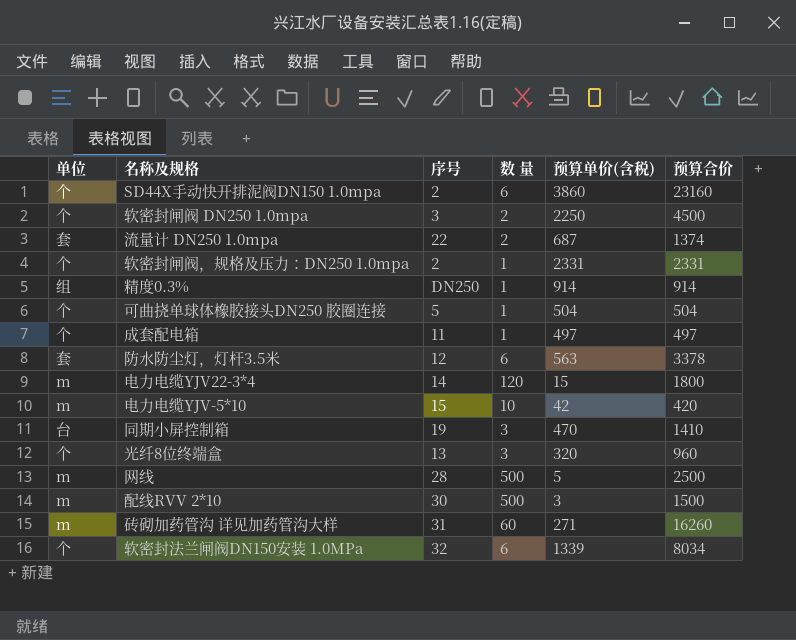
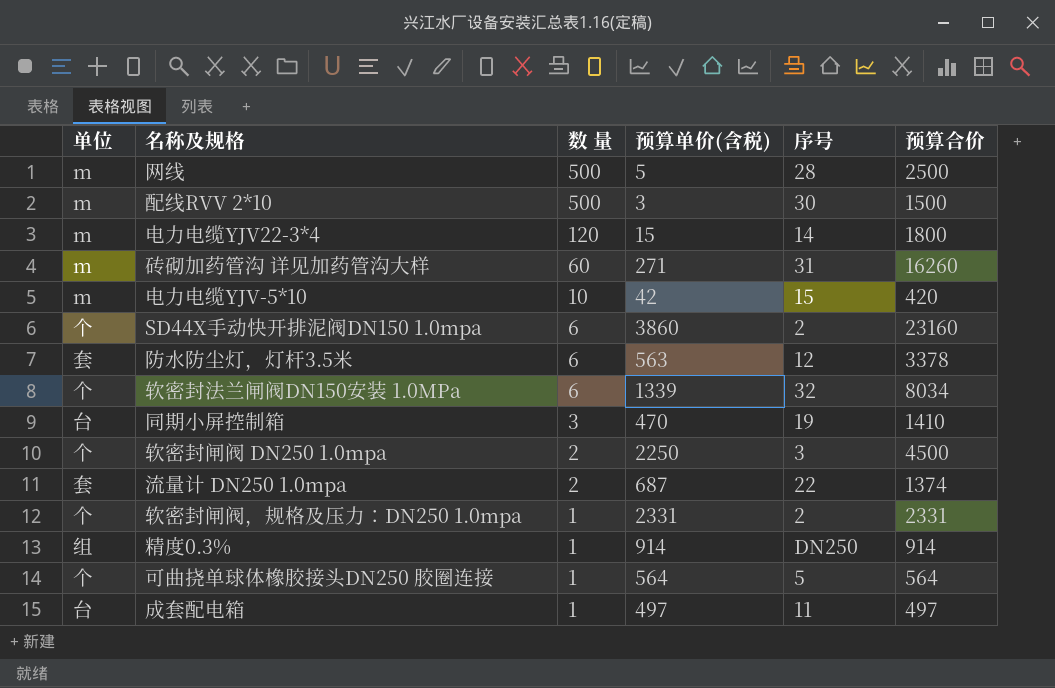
row order: none -> 数 量 descending
column 序号 | position: 3 -> 5
row 光纤8位终端盒: 个 | 13 | 3 | 320 | 960 -> none
可曲挠单球体橡胶接头DN250 胶圈连接 | 预算单价(含税): 504 -> 564
可曲挠单球体橡胶接头DN250 胶圈连接 | 预算合价: 504 -> 564
成套配电箱 | 单位: 个 -> 台

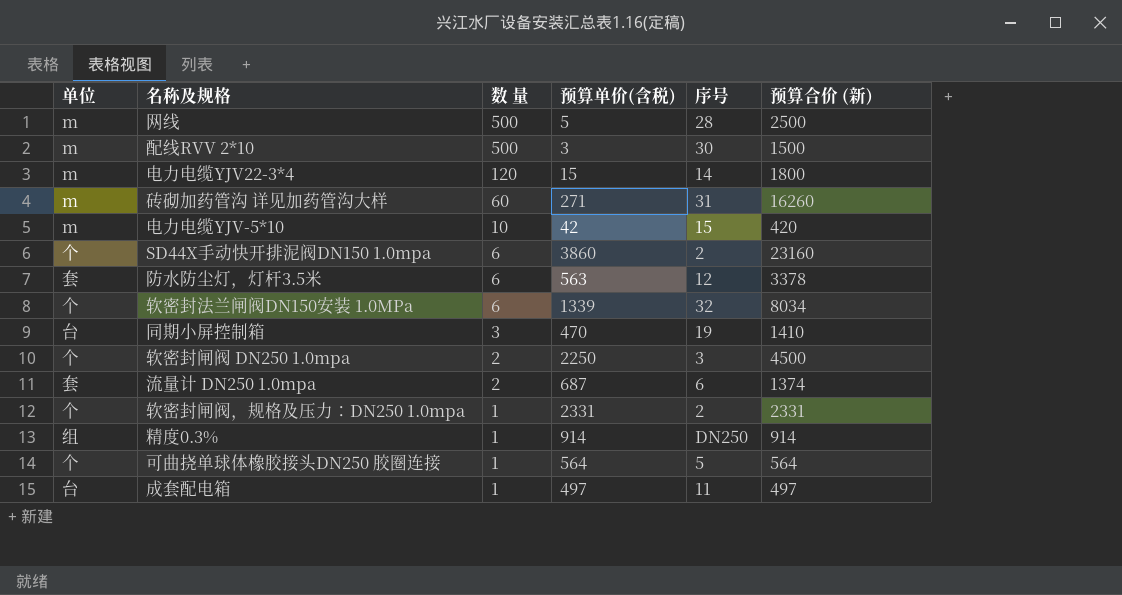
column name: 预算合价 -> 预算合价 (新)
流量计 DN250 1.0mpa | 序号: 22 -> 6

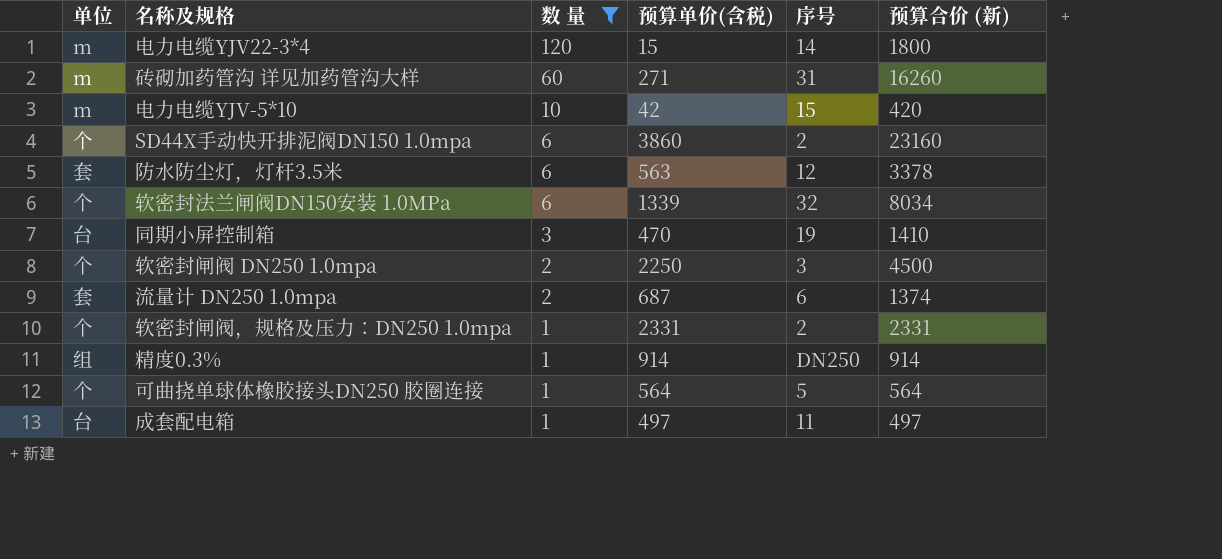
filter: none -> 数 量 != 500

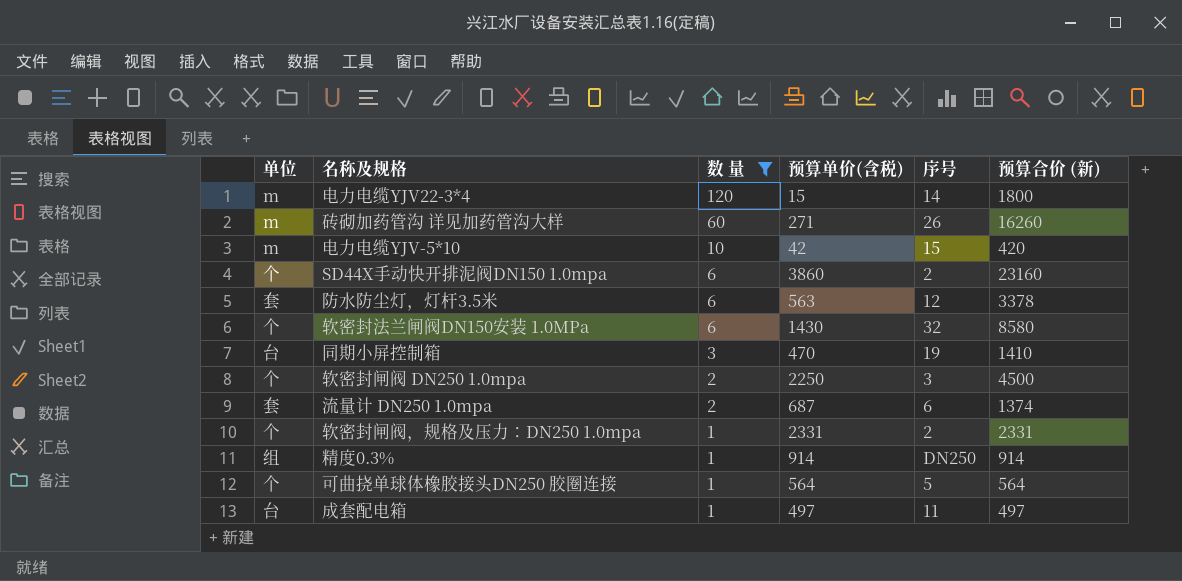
砖砌加药管沟 详见加药管沟大样 | 序号: 31 -> 26
软密封法兰闸阀DN150安装 1.0MPa | 预算单价(含税): 1339 -> 1430
软密封法兰闸阀DN150安装 1.0MPa | 预算合价 (新): 8034 -> 8580

